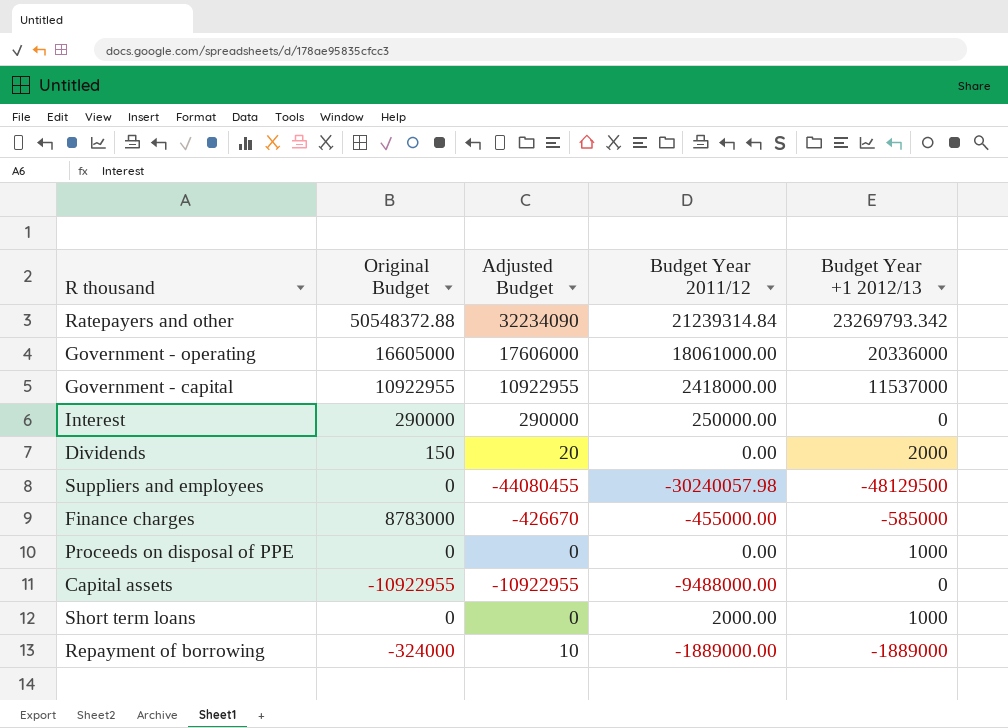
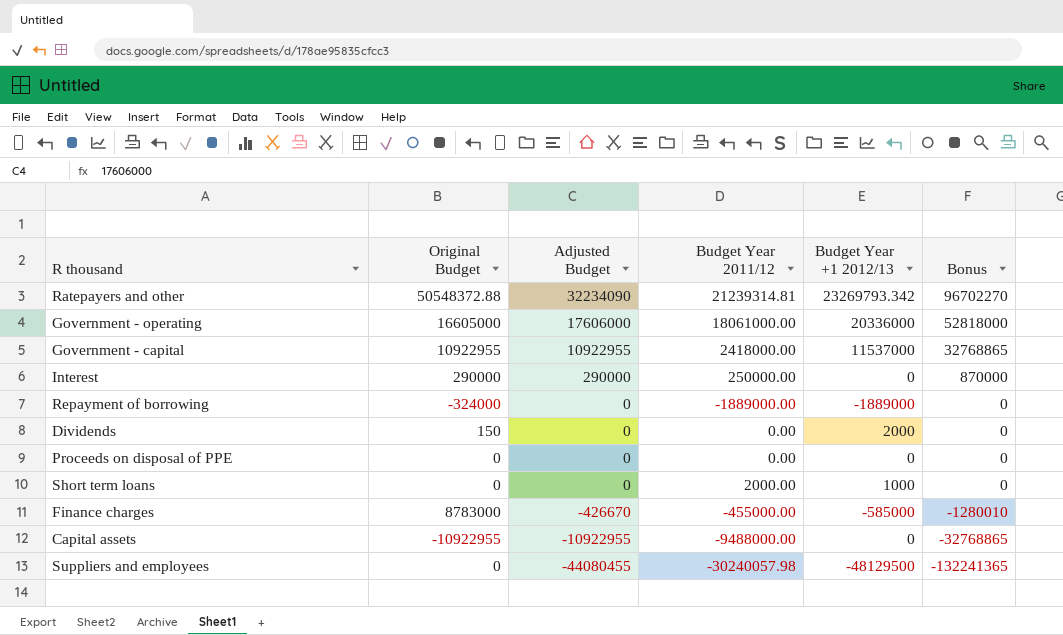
row order: none -> Adjusted Budget descending
column Bonus | formula: none -> [Adjusted Budget] * 3
Ratepayers and other | Budget Year 2011/12: 21239314.84 -> 21239314.81
Repayment of borrowing | Adjusted Budget: 10 -> 0
Dividends | Adjusted Budget: 20 -> 0
Proceeds on disposal of PPE | Budget Year +1 2012/13: 1000 -> 0

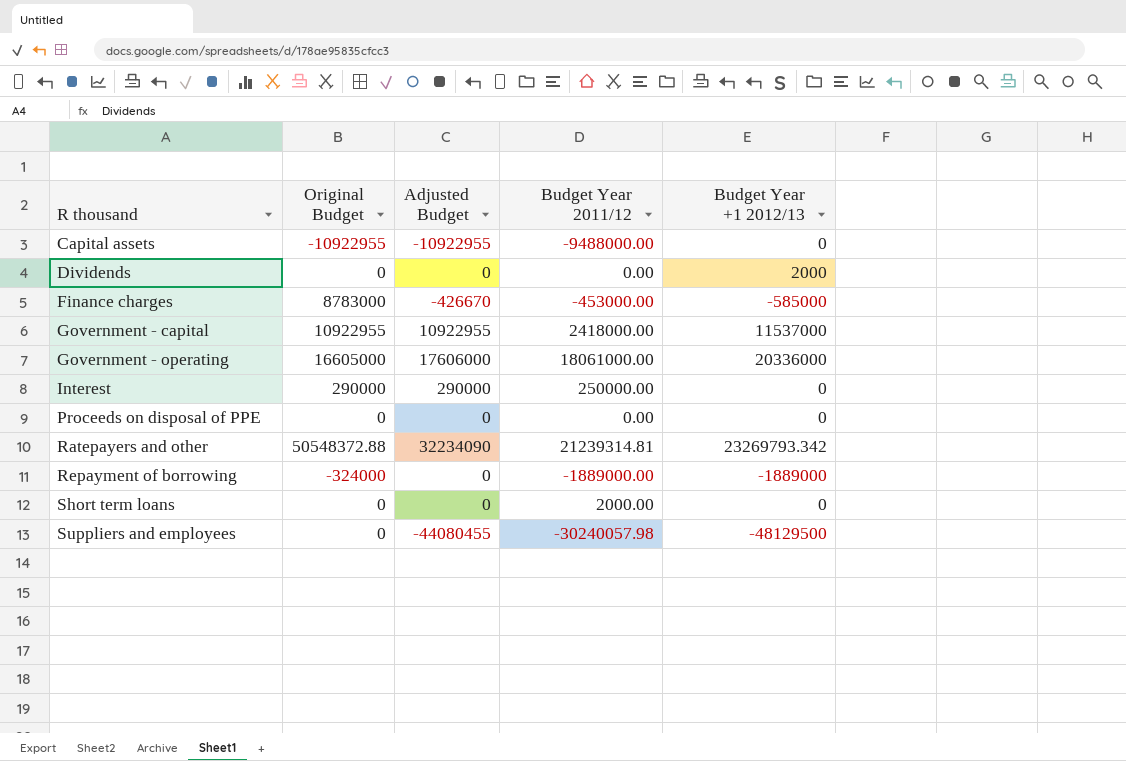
row order: Adjusted Budget descending -> R thousand ascending
column Bonus | formula: [Adjusted Budget] * 3 -> none
Dividends | Original Budget: 150 -> 0
Finance charges | Budget Year 2011/12: -455000.00 -> -453000.00
Short term loans | Budget Year +1 2012/13: 1000 -> 0

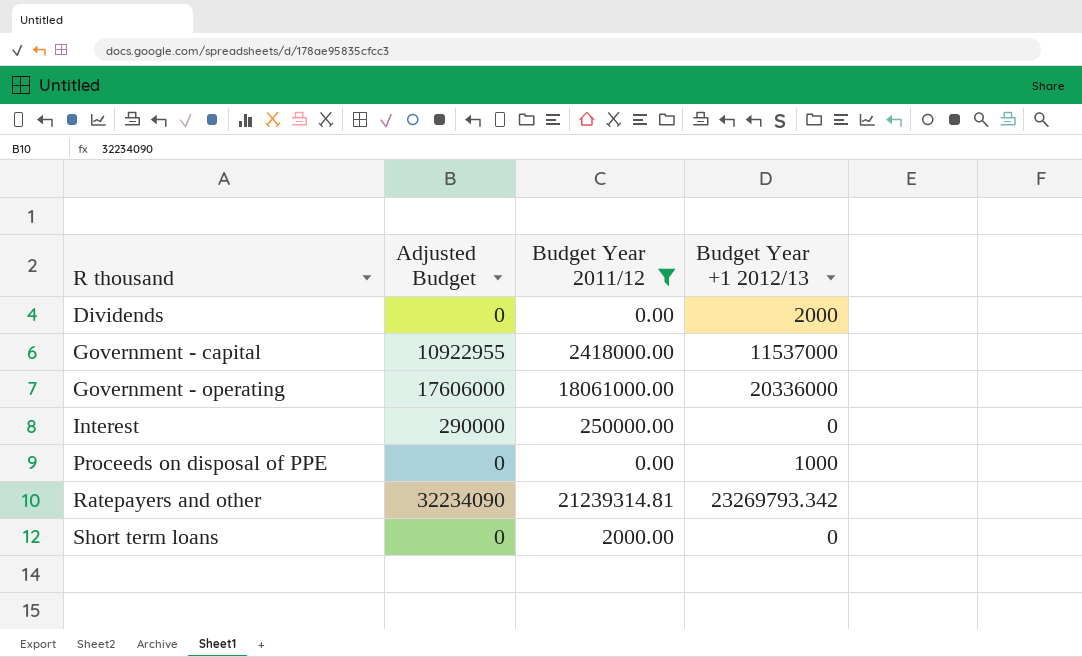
filter: none -> Budget Year 2011/12 >= 0.00
column Original Budget | position: 2 -> none
Proceeds on disposal of PPE | Budget Year +1 2012/13: 0 -> 1000

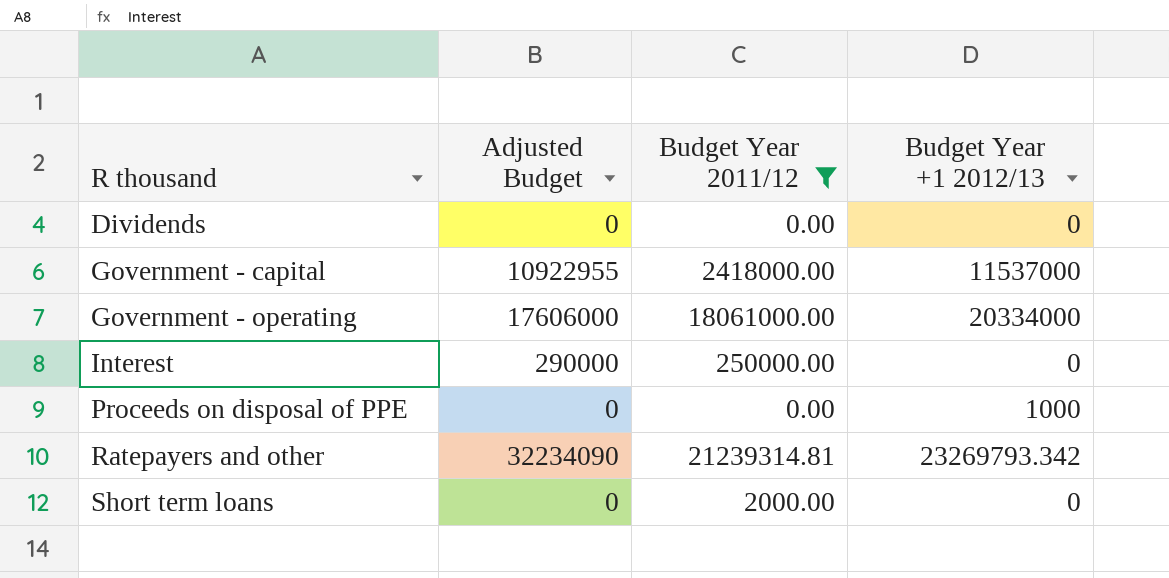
Dividends | Budget Year +1 2012/13: 2000 -> 0
Government - operating | Budget Year +1 2012/13: 20336000 -> 20334000

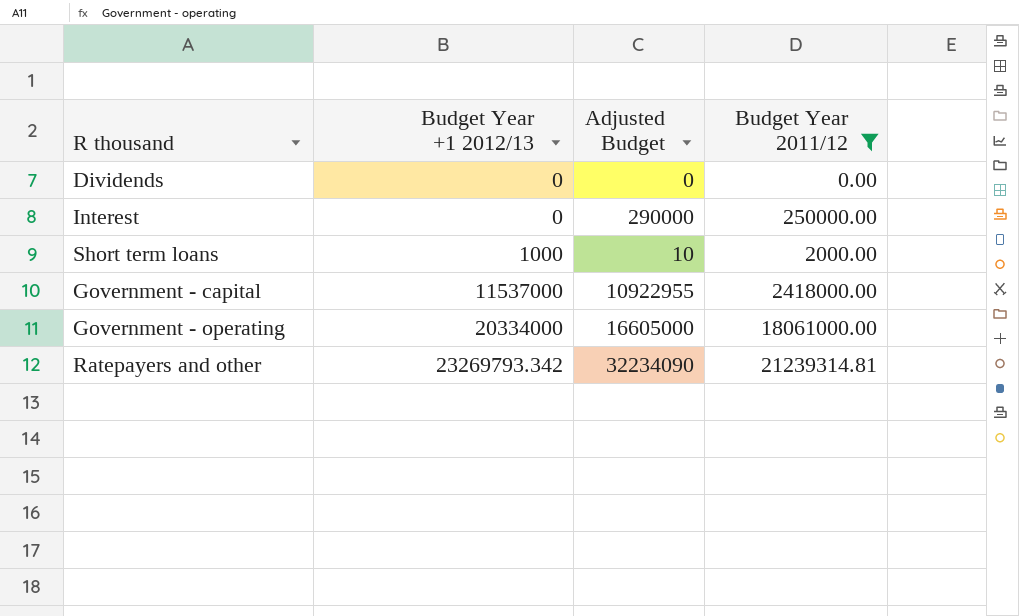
row order: R thousand ascending -> Budget Year +1 2012/13 ascending
column Budget Year +1 2012/13 | position: 4 -> 2
row Proceeds on disposal of PPE: 0 | 0.00 | 1000 -> none
Short term loans | Budget Year +1 2012/13: 0 -> 1000
Short term loans | Adjusted Budget: 0 -> 10
Government - operating | Adjusted Budget: 17606000 -> 16605000

